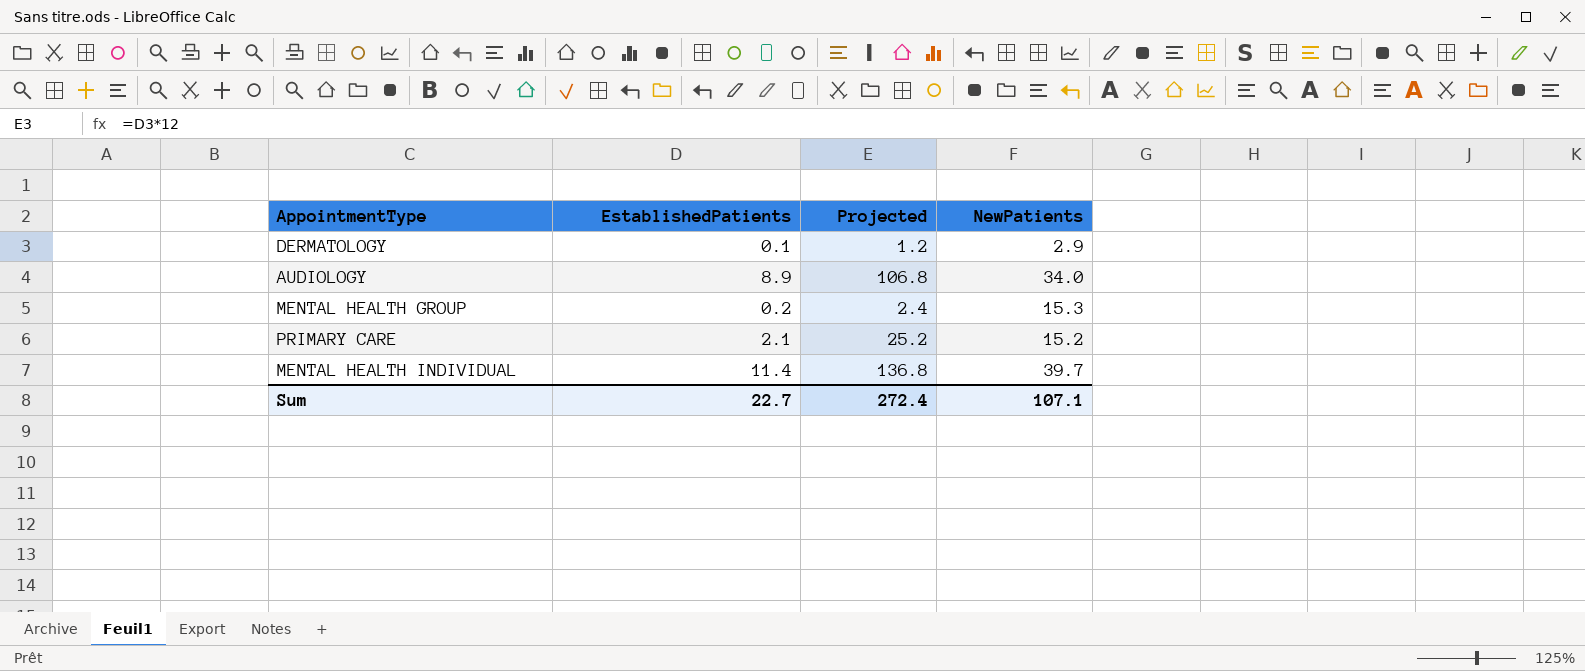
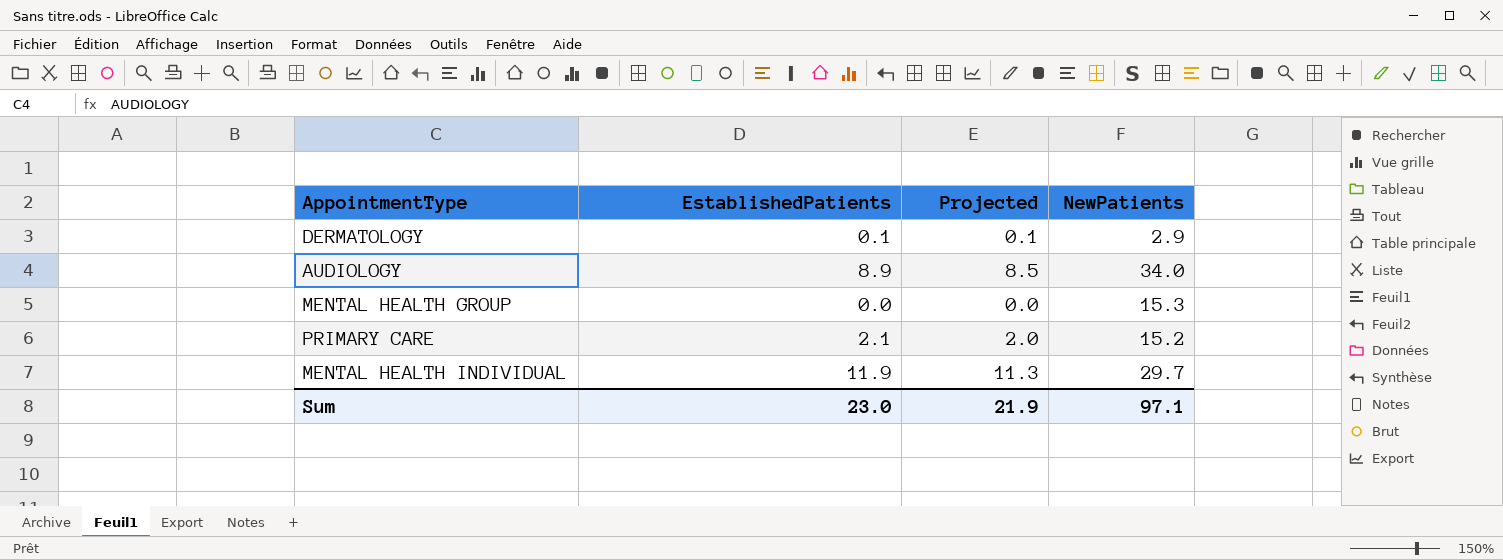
column Projected | formula: [EstablishedPatients] * 12 -> [EstablishedPatients] * 0.95
MENTAL HEALTH GROUP | EstablishedPatients: 0.2 -> 0.0
MENTAL HEALTH INDIVIDUAL | EstablishedPatients: 11.4 -> 11.9
MENTAL HEALTH INDIVIDUAL | NewPatients: 39.7 -> 29.7
Sum | EstablishedPatients: 22.7 -> 23.0
Sum | Projected: 272.4 -> 21.9
Sum | NewPatients: 107.1 -> 97.1

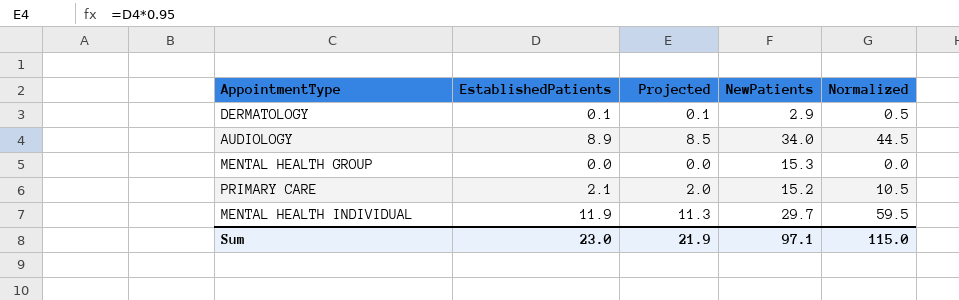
column Normalized | formula: none -> [EstablishedPatients] * 5

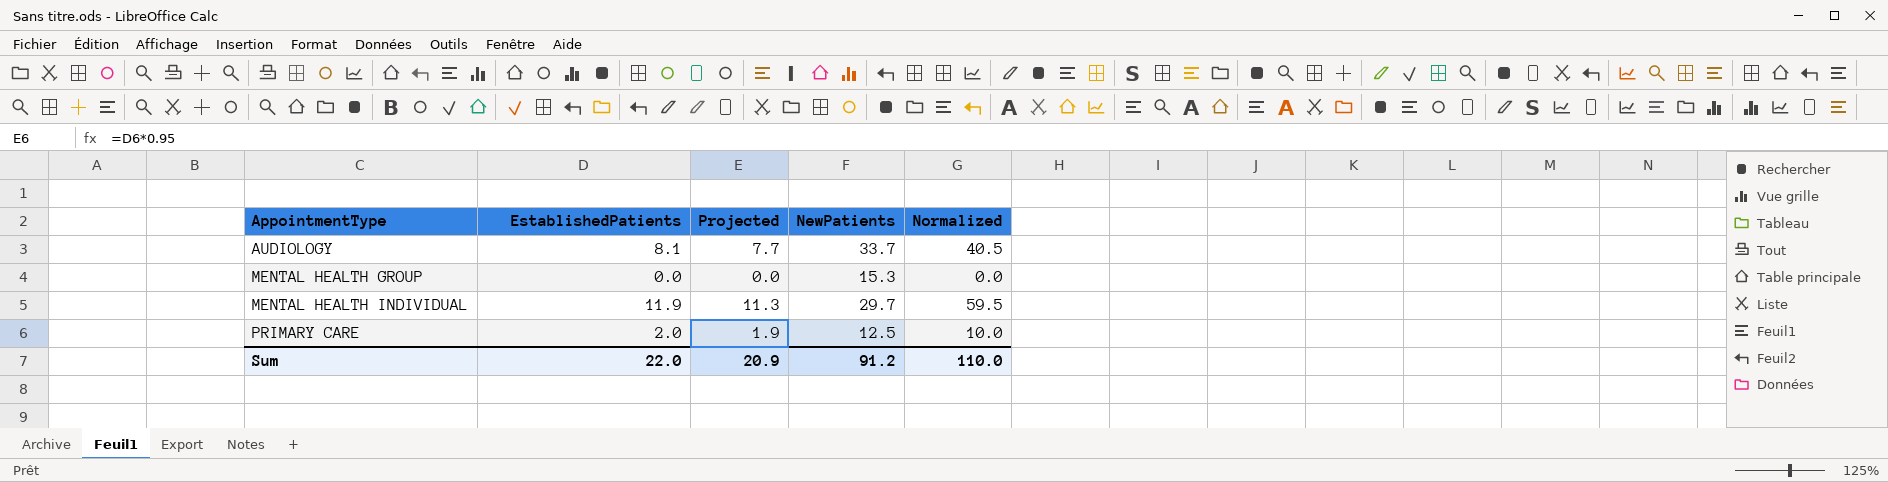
row order: none -> AppointmentType ascending
row DERMATOLOGY: 0.1 | 0.1 | 2.9 | 0.5 -> none
AUDIOLOGY | EstablishedPatients: 8.9 -> 8.1
AUDIOLOGY | Projected: 8.5 -> 7.7
AUDIOLOGY | NewPatients: 34.0 -> 33.7
AUDIOLOGY | Normalized: 44.5 -> 40.5
PRIMARY CARE | EstablishedPatients: 2.1 -> 2.0
PRIMARY CARE | Projected: 2.0 -> 1.9
PRIMARY CARE | NewPatients: 15.2 -> 12.5
PRIMARY CARE | Normalized: 10.5 -> 10.0
Sum | EstablishedPatients: 23.0 -> 22.0
Sum | Projected: 21.9 -> 20.9
Sum | NewPatients: 97.1 -> 91.2
Sum | Normalized: 115.0 -> 110.0

